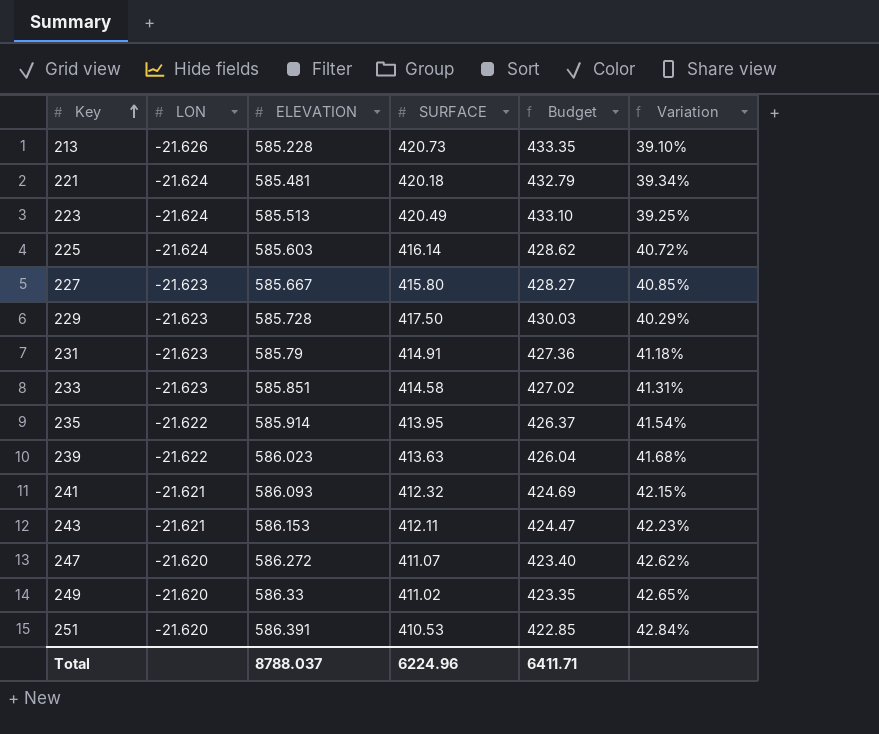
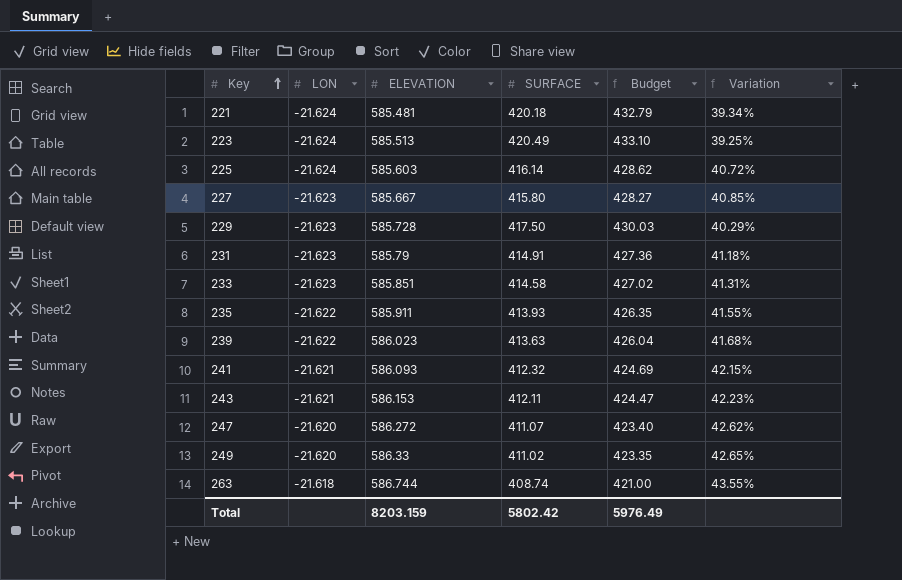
row 213: -21.626 | 585.228 | 420.73 | 433.35 | 39.10% -> none
row 251: -21.620 | 586.391 | 410.53 | 422.85 | 42.84% -> none
235 | ELEVATION: 585.914 -> 585.911
235 | SURFACE: 413.95 -> 413.93
235 | Budget: 426.37 -> 426.35
235 | Variation: 41.54% -> 41.55%
row 263: none -> -21.618 | 586.744 | 408.74 | 421.00 | 43.55%
Total | ELEVATION: 8788.037 -> 8203.159
Total | SURFACE: 6224.96 -> 5802.42
Total | Budget: 6411.71 -> 5976.49

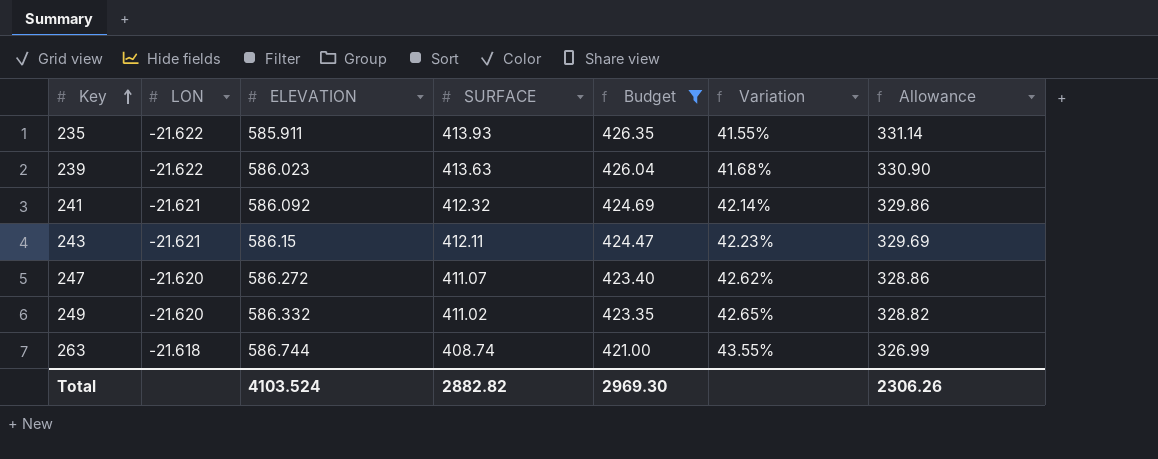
filter: none -> Budget <= 426.35
column Allowance | formula: none -> [SURFACE] * 0.8
241 | ELEVATION: 586.093 -> 586.092
241 | Variation: 42.15% -> 42.14%
243 | ELEVATION: 586.153 -> 586.15
249 | ELEVATION: 586.33 -> 586.332
Total | ELEVATION: 8203.159 -> 4103.524
Total | SURFACE: 5802.42 -> 2882.82
Total | Budget: 5976.49 -> 2969.30

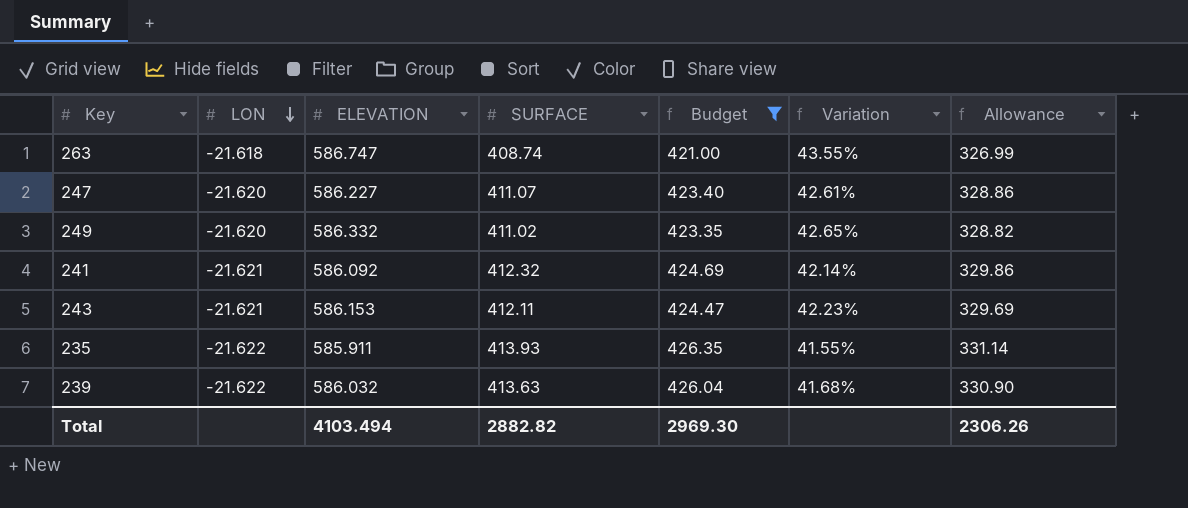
row order: Key ascending -> LON descending
263 | ELEVATION: 586.744 -> 586.747
247 | ELEVATION: 586.272 -> 586.227
247 | Variation: 42.62% -> 42.61%
243 | ELEVATION: 586.15 -> 586.153
239 | ELEVATION: 586.023 -> 586.032
Total | ELEVATION: 4103.524 -> 4103.494

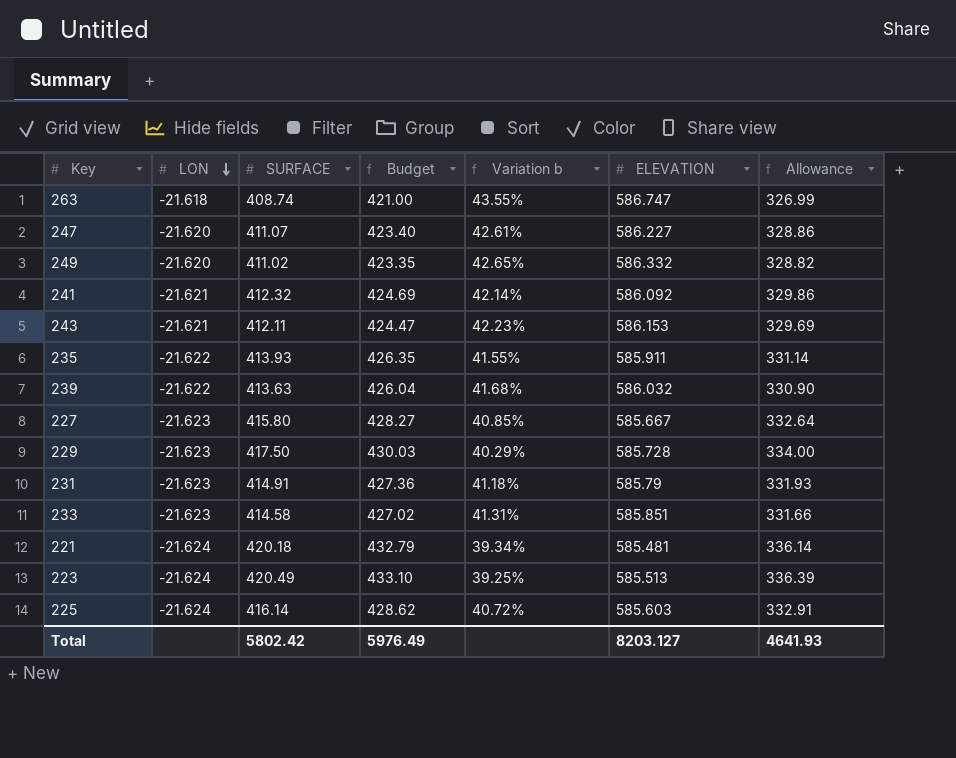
filter: Budget <= 426.35 -> none
column name: Variation -> Variation b
column ELEVATION | position: 3 -> 6
Total | SURFACE: 2882.82 -> 5802.42
Total | Budget: 2969.30 -> 5976.49
Total | ELEVATION: 4103.494 -> 8203.127
Total | Allowance: 2306.26 -> 4641.93

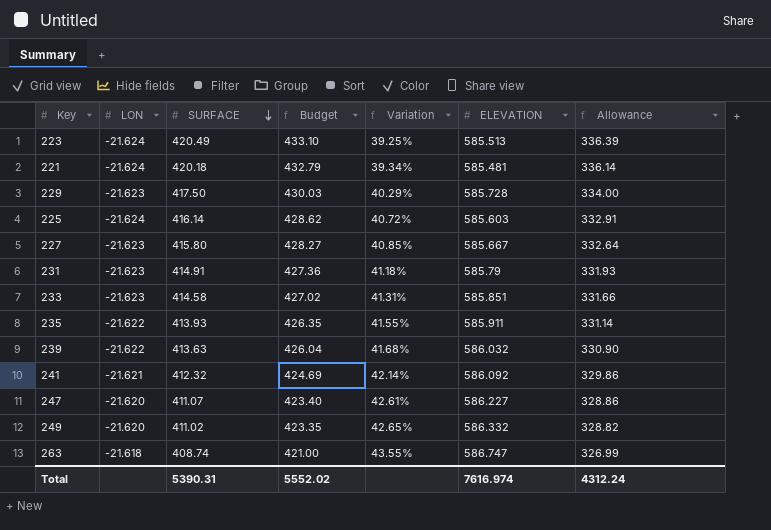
row order: LON descending -> SURFACE descending
column name: Variation b -> Variation
row 243: -21.621 | 412.11 | 424.47 | 42.23% | 586.153 | 329.69 -> none
Total | SURFACE: 5802.42 -> 5390.31
Total | Budget: 5976.49 -> 5552.02
Total | ELEVATION: 8203.127 -> 7616.974
Total | Allowance: 4641.93 -> 4312.24

